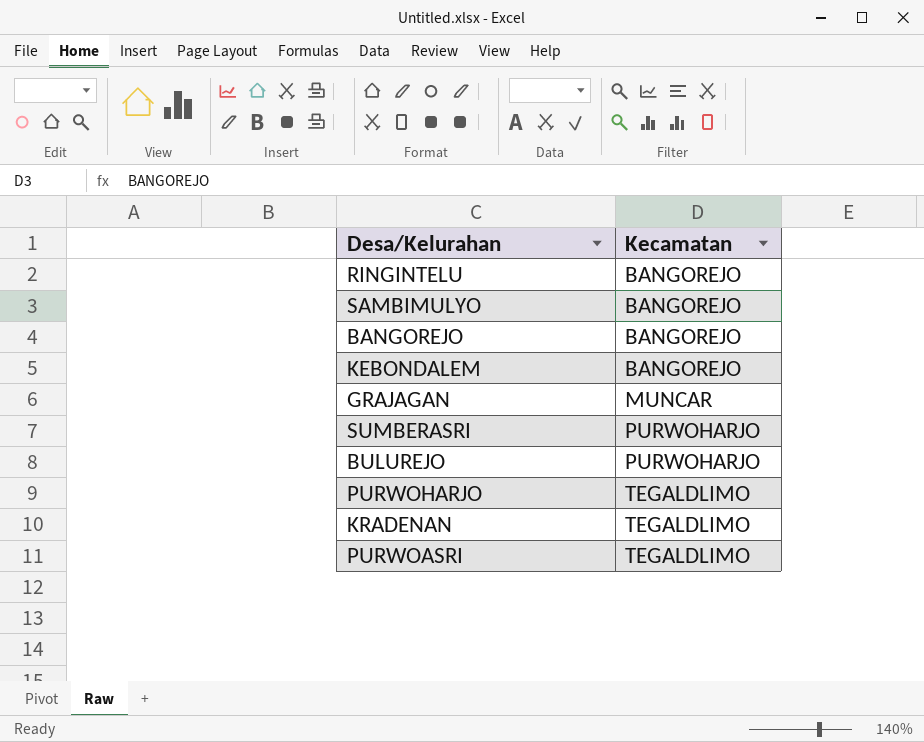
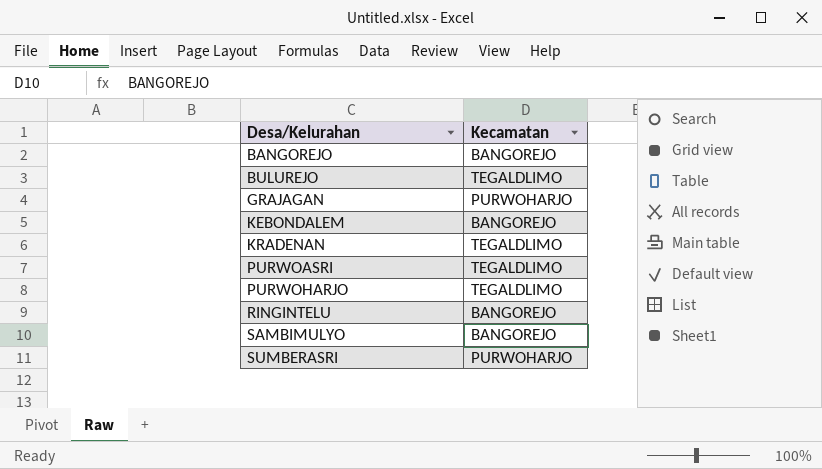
row order: Kecamatan ascending -> Desa/Kelurahan ascending
BULUREJO | Kecamatan: PURWOHARJO -> TEGALDLIMO
GRAJAGAN | Kecamatan: MUNCAR -> PURWOHARJO

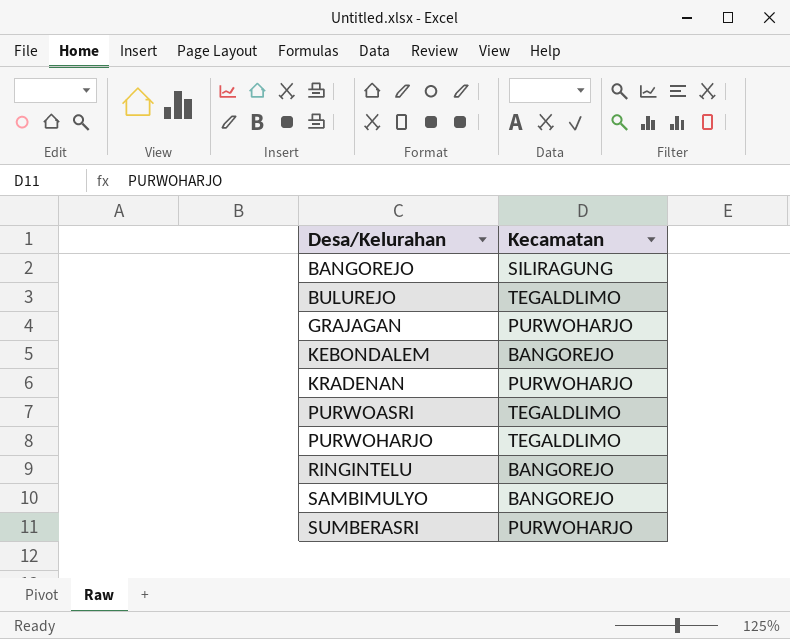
BANGOREJO | Kecamatan: BANGOREJO -> SILIRAGUNG
KRADENAN | Kecamatan: TEGALDLIMO -> PURWOHARJO

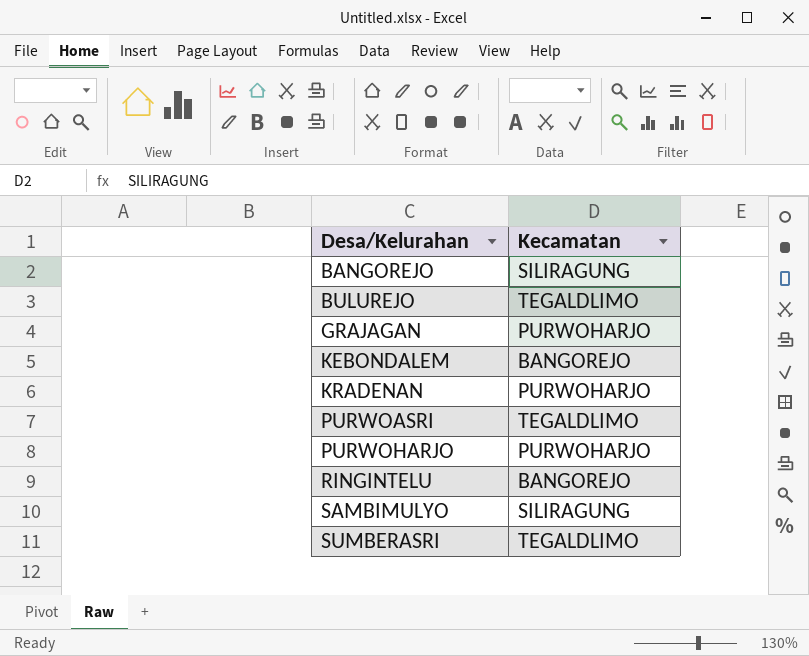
PURWOHARJO | Kecamatan: TEGALDLIMO -> PURWOHARJO
SAMBIMULYO | Kecamatan: BANGOREJO -> SILIRAGUNG
SUMBERASRI | Kecamatan: PURWOHARJO -> TEGALDLIMO

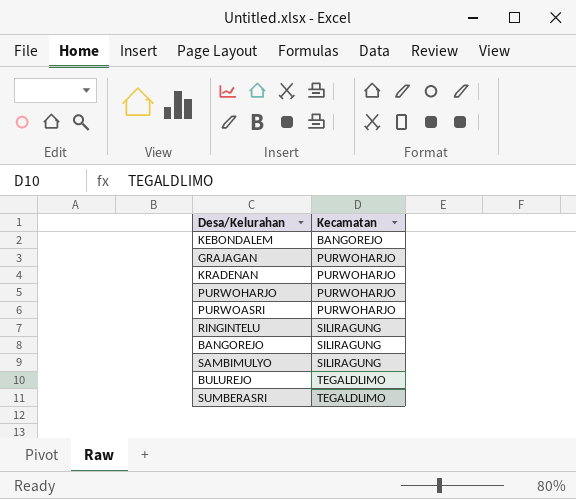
row order: Desa/Kelurahan ascending -> Kecamatan ascending
PURWOASRI | Kecamatan: TEGALDLIMO -> PURWOHARJO
RINGINTELU | Kecamatan: BANGOREJO -> SILIRAGUNG

